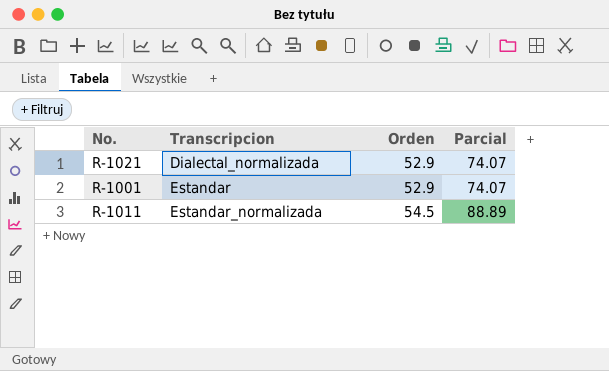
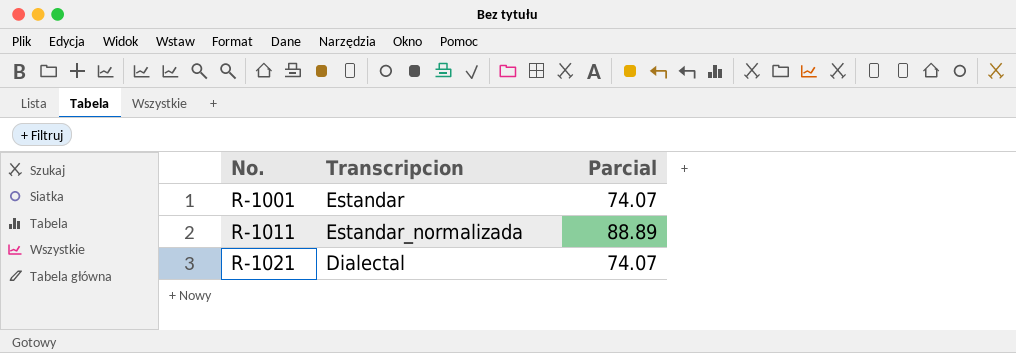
row order: Transcripcion ascending -> No. ascending
column Orden | position: 3 -> none
R-1021 | Transcripcion: Dialectal_normalizada -> Dialectal

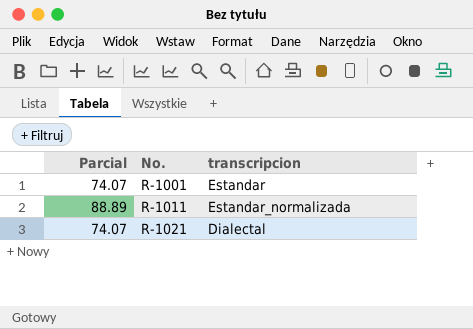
column Parcial | position: 3 -> 1
column name: Transcripcion -> transcripcion

